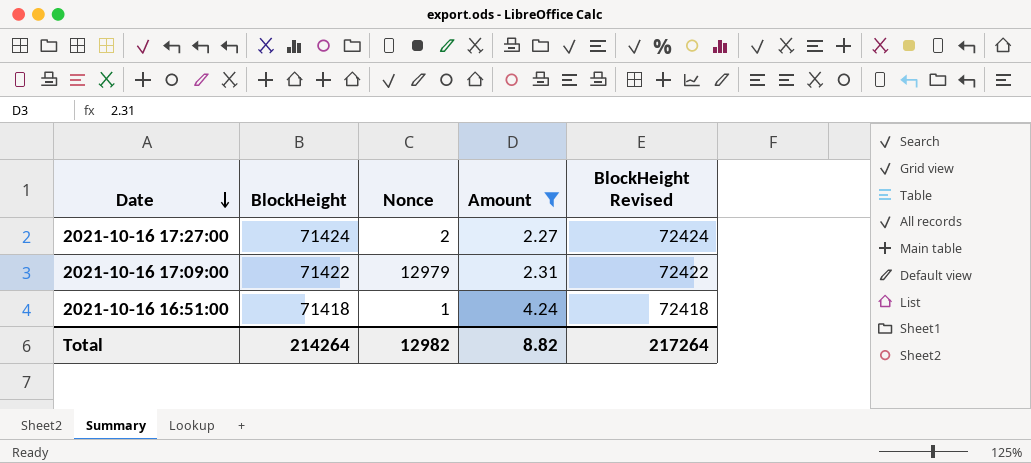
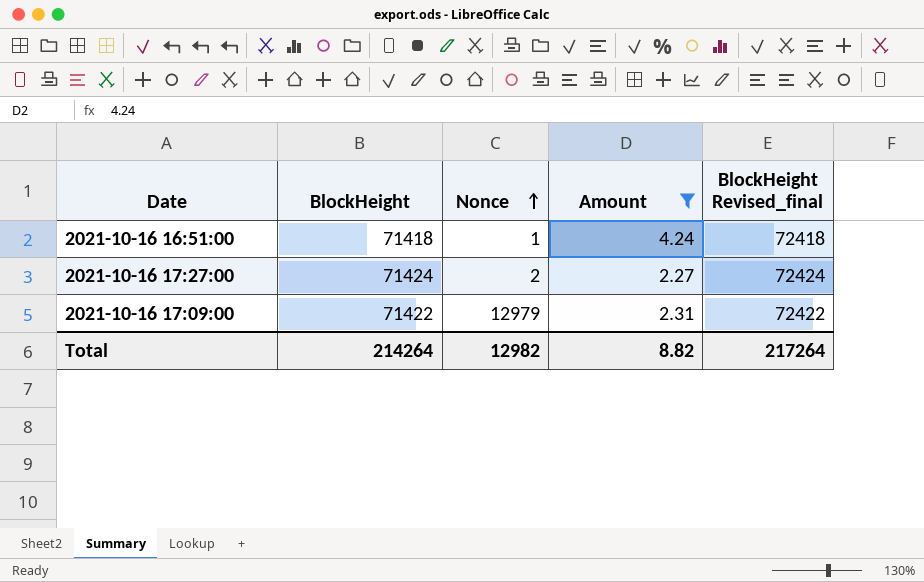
row order: Date descending -> Nonce ascending
column name: BlockHeight Revised -> BlockHeight Revised_final

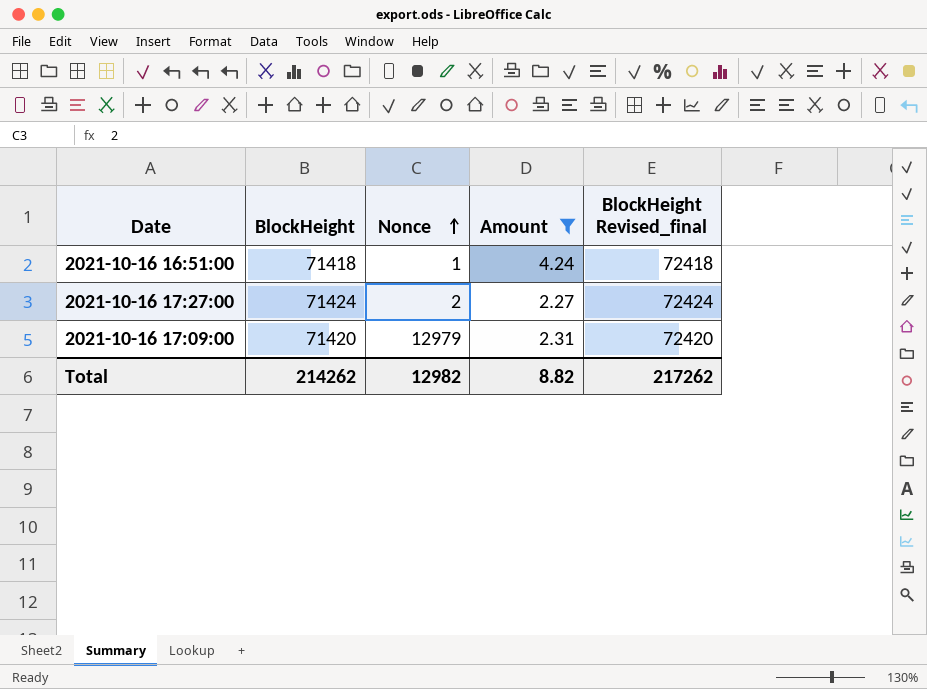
2021-10-16 17:09:00 | BlockHeight: 71422 -> 71420
2021-10-16 17:09:00 | BlockHeight Revised_final: 72422 -> 72420
Total | BlockHeight: 214264 -> 214262
Total | BlockHeight Revised_final: 217264 -> 217262

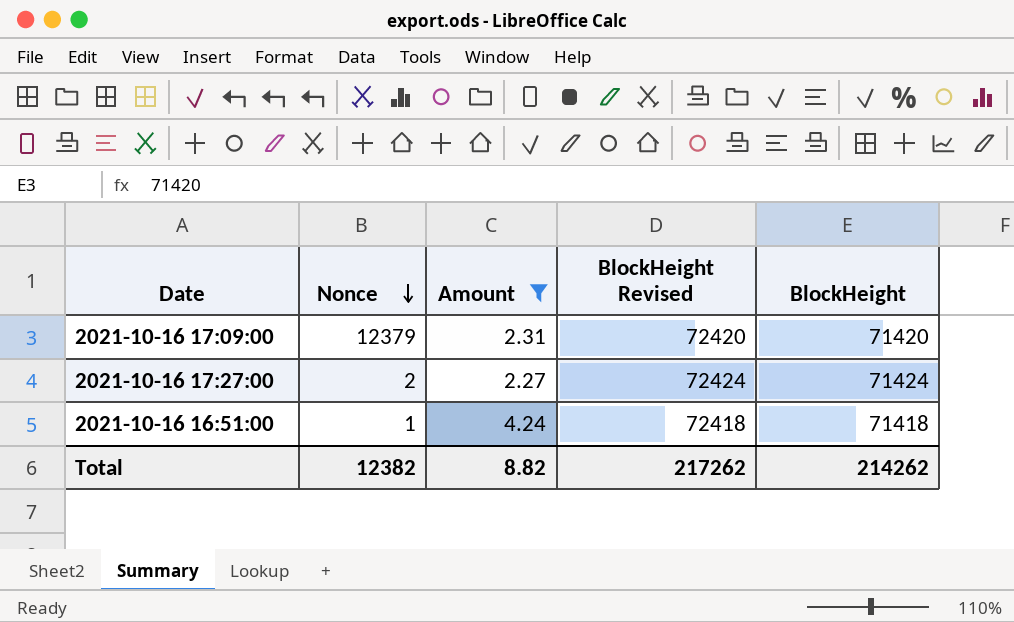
row order: Nonce ascending -> Nonce descending
column name: BlockHeight Revised_final -> BlockHeight Revised
column BlockHeight | position: 2 -> 5
2021-10-16 17:09:00 | Nonce: 12979 -> 12379
Total | Nonce: 12982 -> 12382

